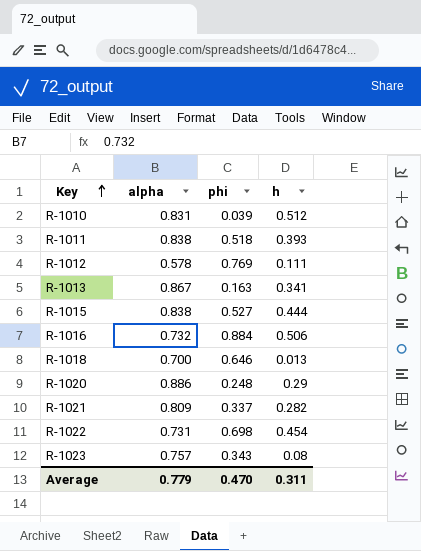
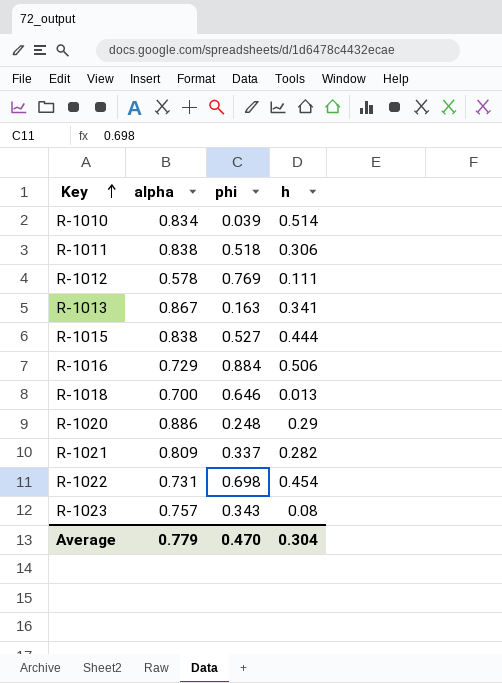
R-1010 | alpha: 0.831 -> 0.834
R-1010 | h: 0.512 -> 0.514
R-1011 | h: 0.393 -> 0.306
R-1016 | alpha: 0.732 -> 0.729
Average | h: 0.311 -> 0.304

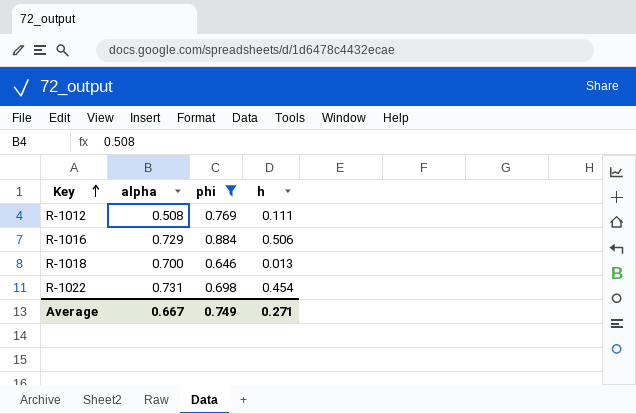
filter: none -> phi >= 0.646
R-1012 | alpha: 0.578 -> 0.508
Average | alpha: 0.779 -> 0.667
Average | phi: 0.470 -> 0.749
Average | h: 0.304 -> 0.271

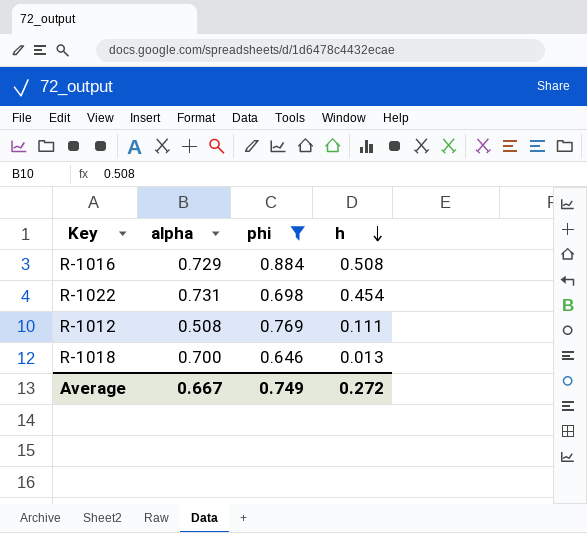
row order: Key ascending -> h descending
R-1016 | h: 0.506 -> 0.508
Average | h: 0.271 -> 0.272

